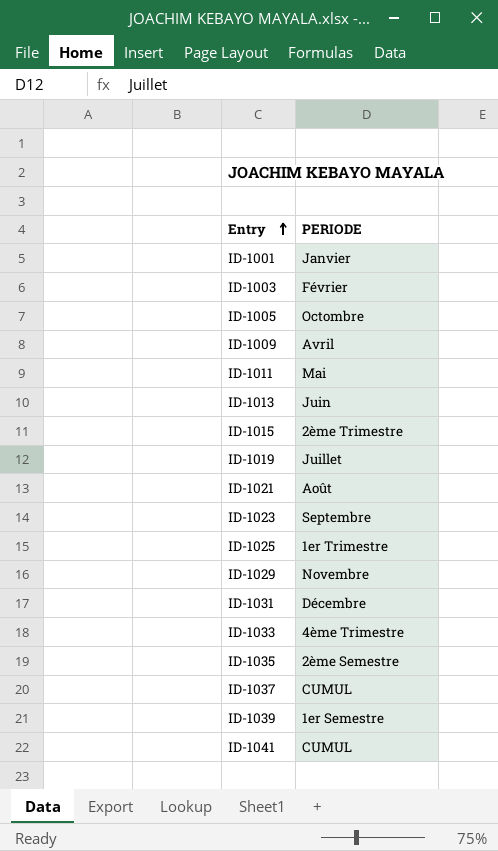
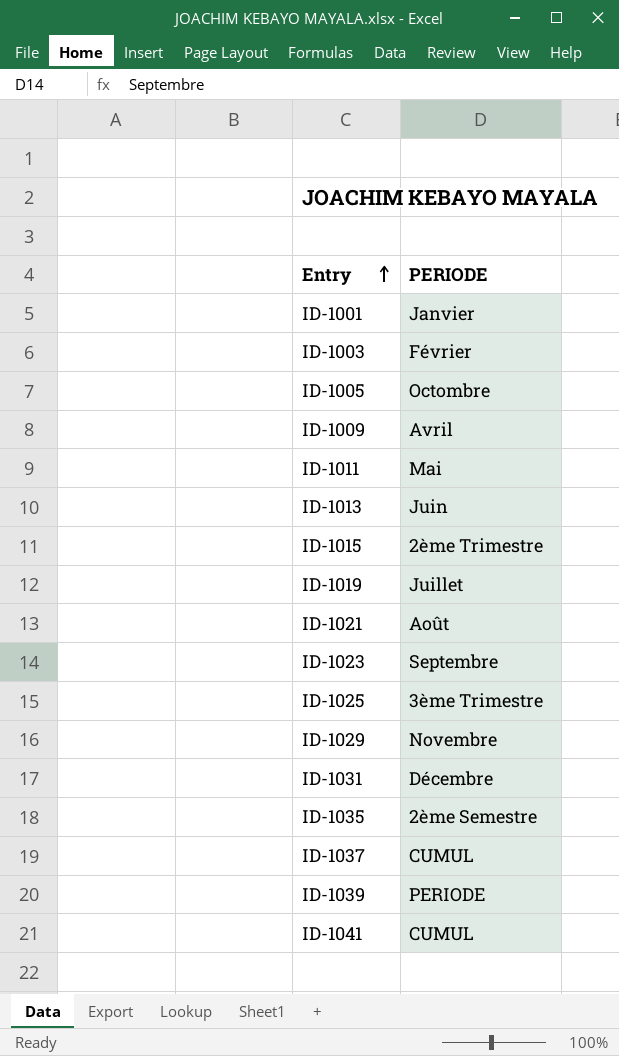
row ID-1033: 4ème Trimestre -> none
ID-1025 | PERIODE: 1er Trimestre -> 3ème Trimestre
ID-1039 | PERIODE: 1er Semestre -> PERIODE

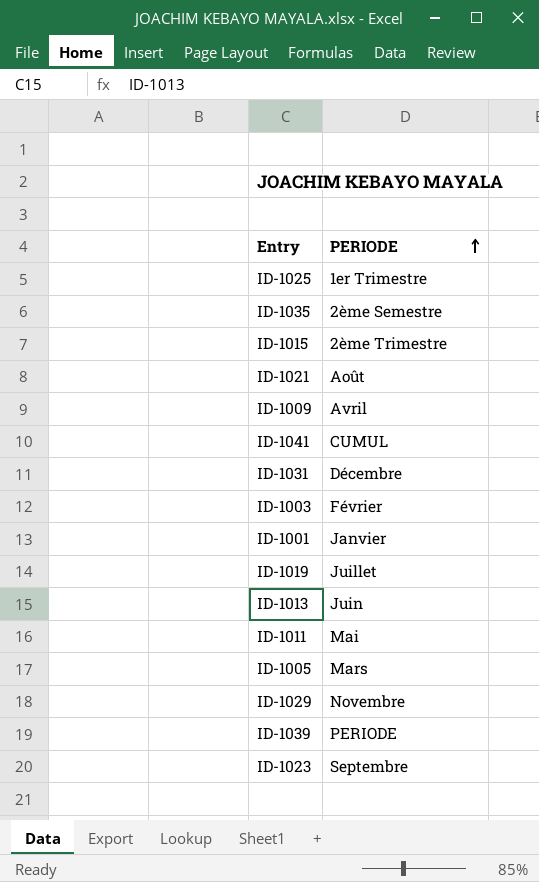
row order: Entry ascending -> PERIODE ascending
row ID-1037: CUMUL -> none
ID-1025 | PERIODE: 3ème Trimestre -> 1er Trimestre
ID-1005 | PERIODE: Octombre -> Mars

